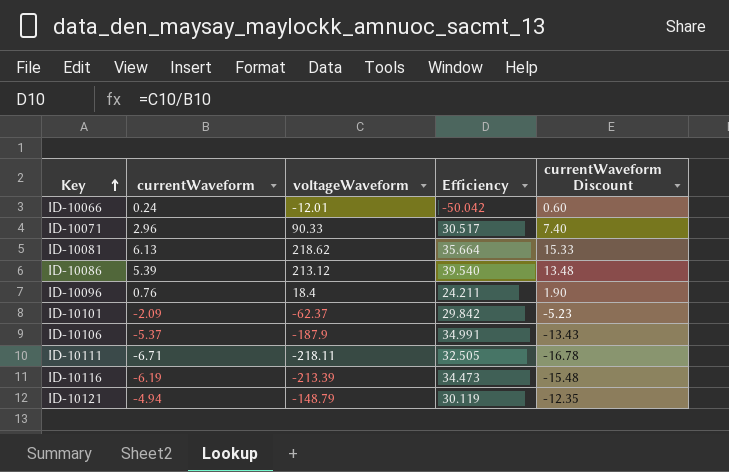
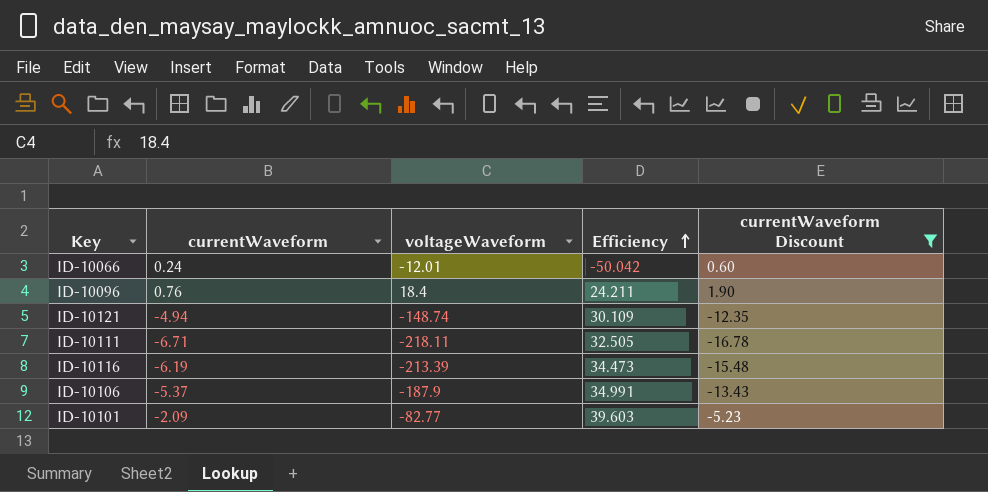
filter: none -> currentWaveform Discount <= 1.90
row order: Key ascending -> Efficiency ascending
ID-10121 | voltageWaveform: -148.79 -> -148.74
ID-10121 | Efficiency: 30.119 -> 30.109
ID-10101 | voltageWaveform: -62.37 -> -82.77
ID-10101 | Efficiency: 29.842 -> 39.603

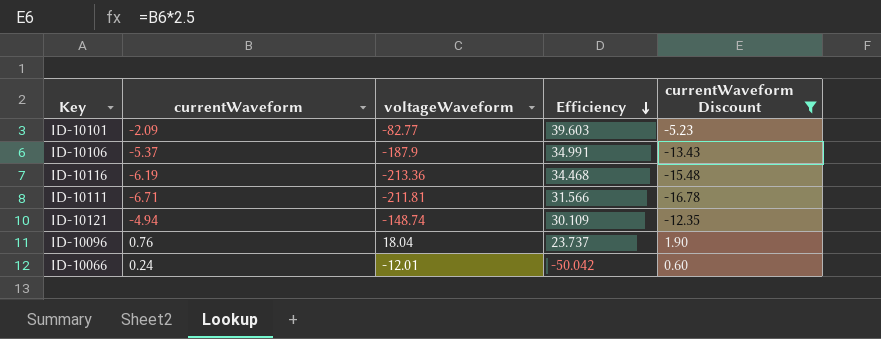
row order: Efficiency ascending -> Efficiency descending
ID-10116 | voltageWaveform: -213.39 -> -213.36
ID-10116 | Efficiency: 34.473 -> 34.468
ID-10111 | voltageWaveform: -218.11 -> -211.81
ID-10111 | Efficiency: 32.505 -> 31.566
ID-10096 | voltageWaveform: 18.4 -> 18.04
ID-10096 | Efficiency: 24.211 -> 23.737

